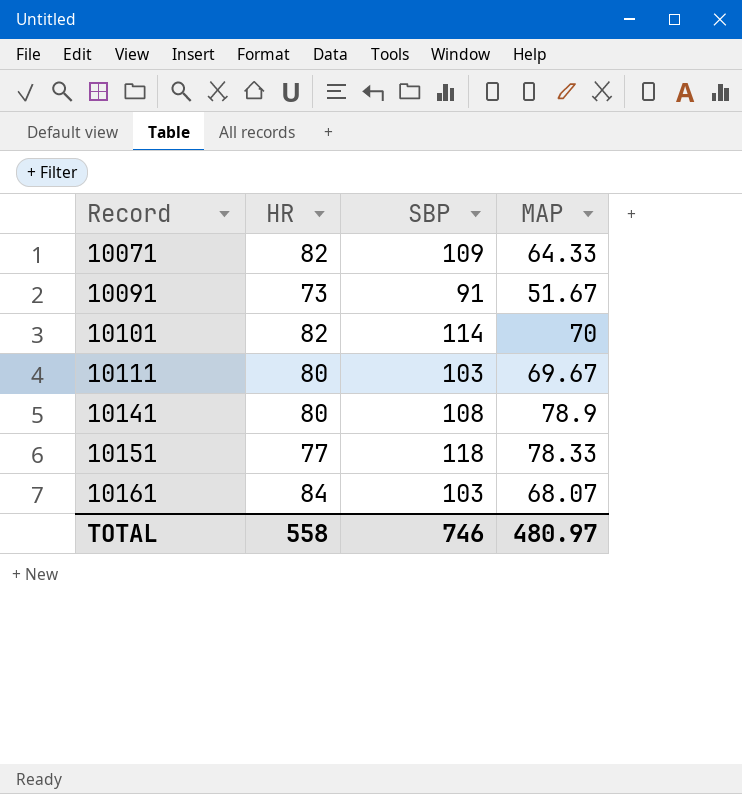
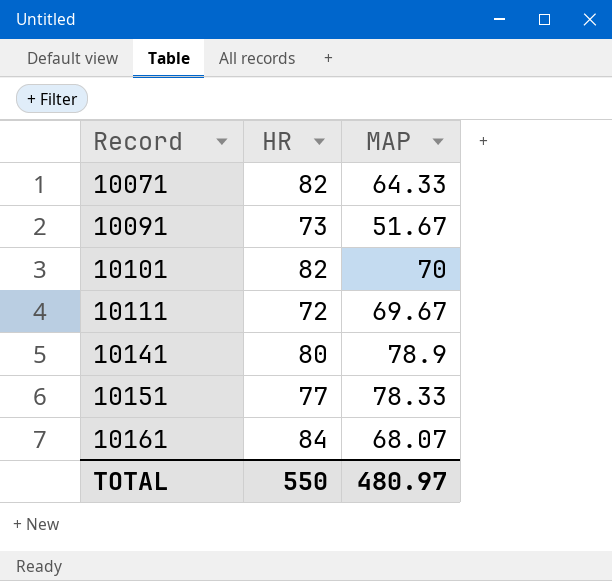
column SBP | position: 3 -> none
10111 | HR: 80 -> 72
TOTAL | HR: 558 -> 550

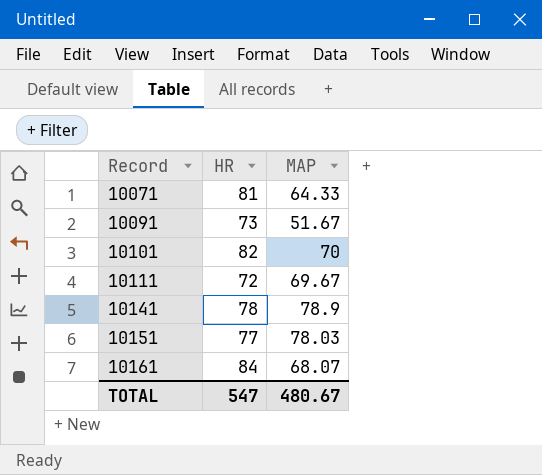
10071 | HR: 82 -> 81
10141 | HR: 80 -> 78
10151 | MAP: 78.33 -> 78.03
TOTAL | HR: 550 -> 547
TOTAL | MAP: 480.97 -> 480.67

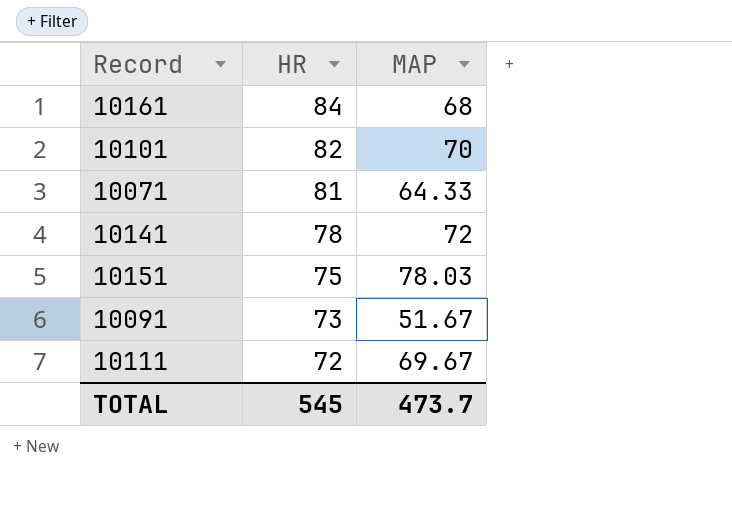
row order: Record ascending -> HR descending
10161 | MAP: 68.07 -> 68
10141 | MAP: 78.9 -> 72
10151 | HR: 77 -> 75
TOTAL | HR: 547 -> 545
TOTAL | MAP: 480.67 -> 473.7

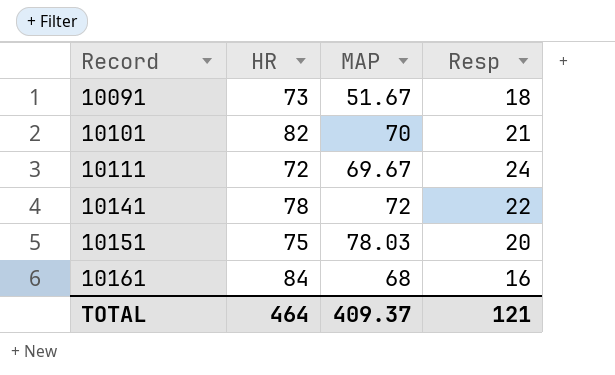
row order: HR descending -> Record ascending
column Resp | position: none -> 4
row 10071: 81 | 64.33 -> none
TOTAL | HR: 545 -> 464
TOTAL | MAP: 473.7 -> 409.37

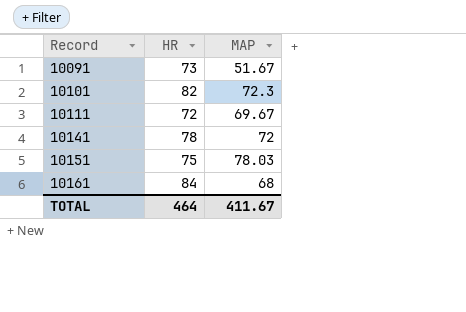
column Resp | position: 4 -> none
10101 | MAP: 70 -> 72.3
TOTAL | MAP: 409.37 -> 411.67

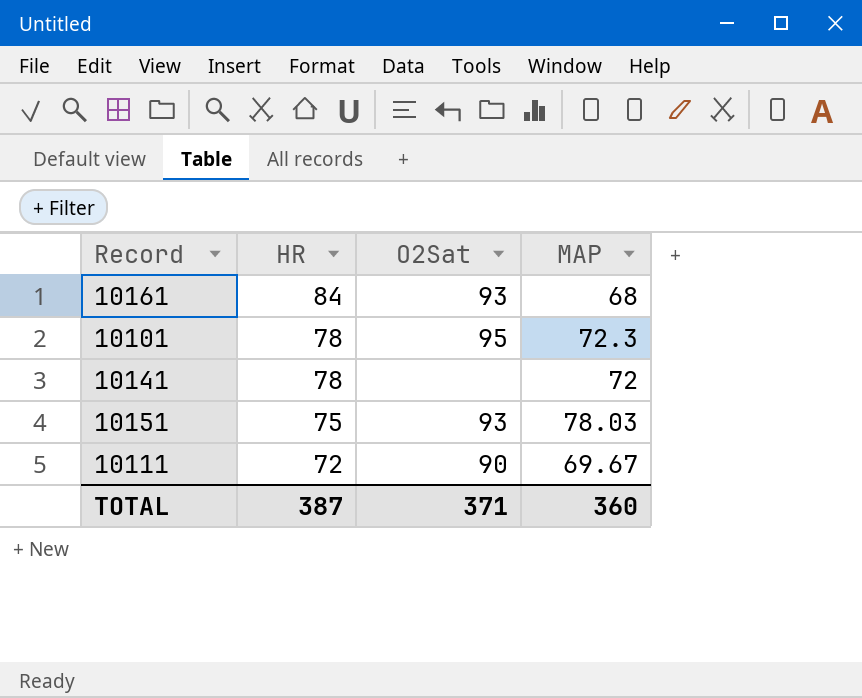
row order: Record ascending -> HR descending
column O2Sat | position: none -> 3
row 10091: 73 | 51.67 -> none
10101 | HR: 82 -> 78
TOTAL | HR: 464 -> 387
TOTAL | MAP: 411.67 -> 360

